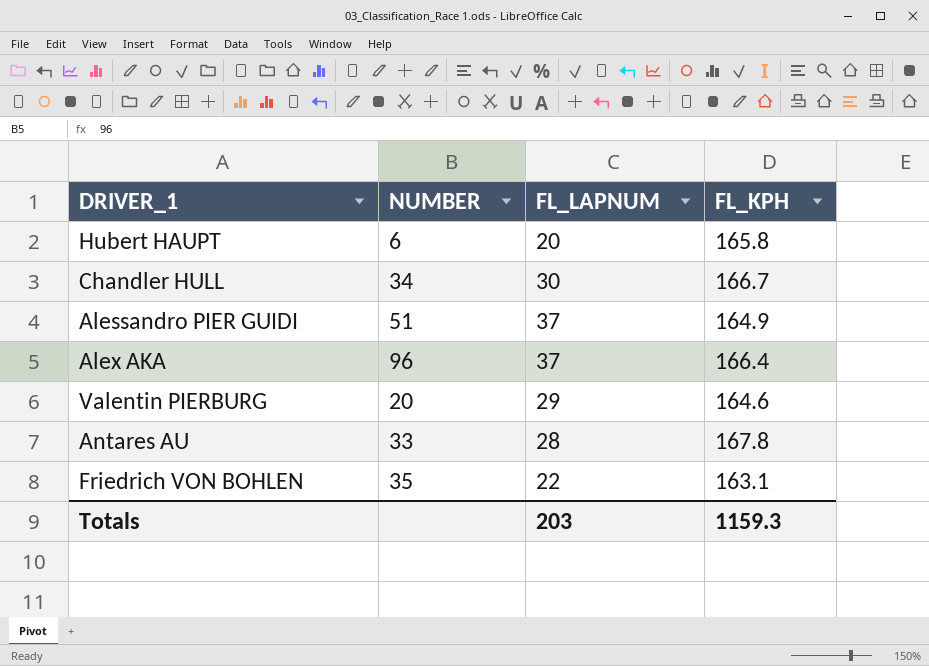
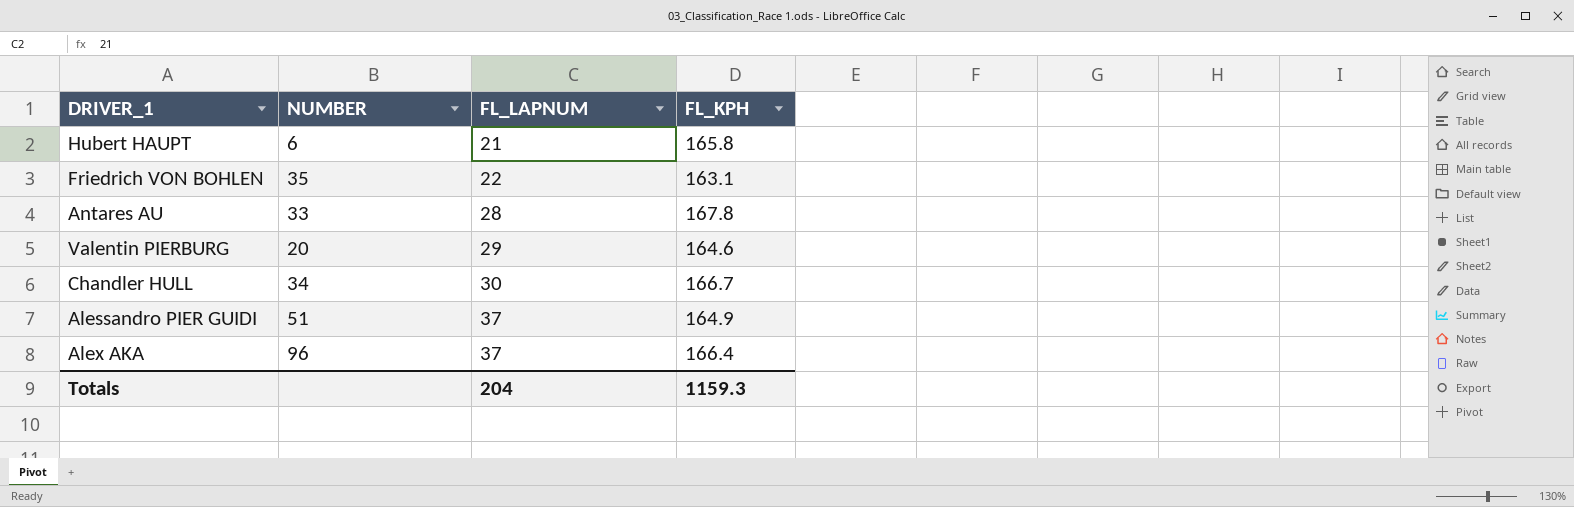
row order: none -> FL_LAPNUM ascending
Hubert HAUPT | FL_LAPNUM: 20 -> 21
Totals | FL_LAPNUM: 203 -> 204

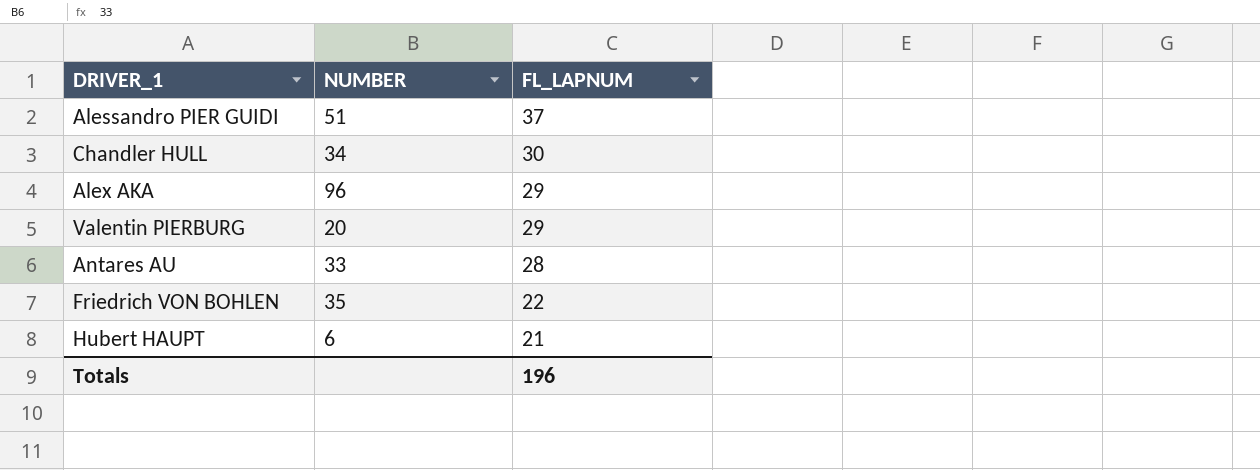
row order: FL_LAPNUM ascending -> FL_LAPNUM descending
column FL_KPH | position: 4 -> none
Alex AKA | FL_LAPNUM: 37 -> 29
Totals | FL_LAPNUM: 204 -> 196

